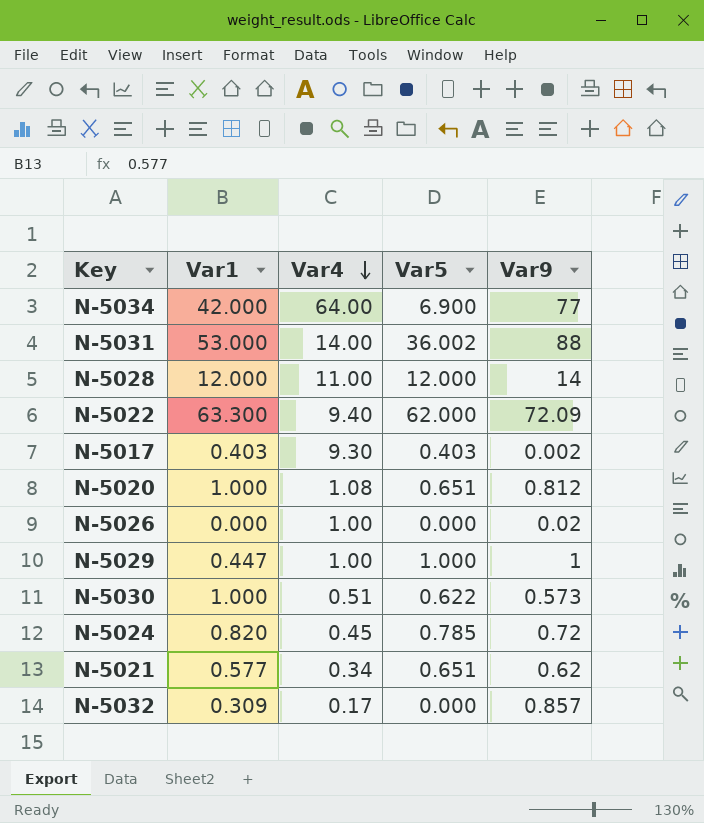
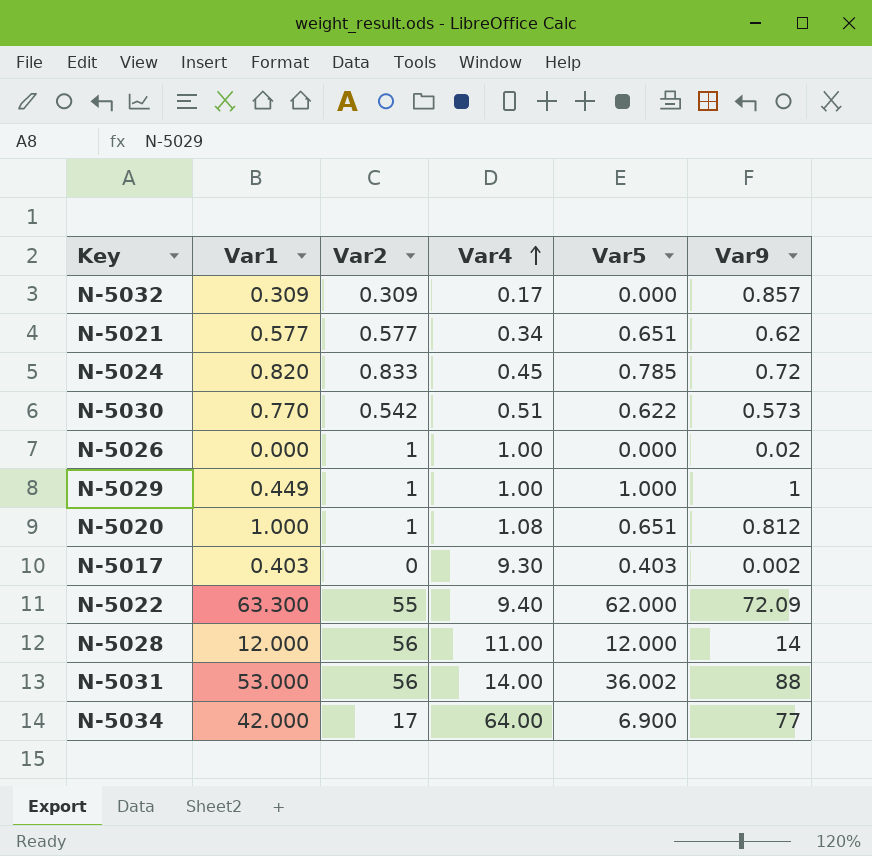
row order: Var4 descending -> Var4 ascending
column Var2 | position: none -> 3
N-5030 | Var1: 1.000 -> 0.770
N-5029 | Var1: 0.447 -> 0.449

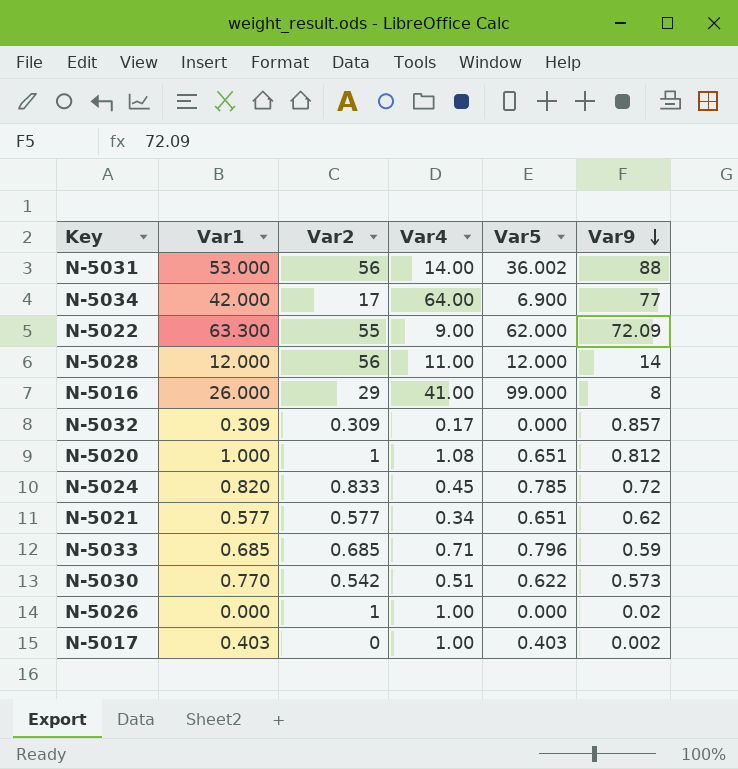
row order: Var4 ascending -> Var9 descending
row N-5029: 0.449 | 1 | 1.00 | 1.000 | 1 -> none
N-5022 | Var4: 9.40 -> 9.00
row N-5016: none -> 26.000 | 29 | 41.00 | 99.000 | 8
row N-5033: none -> 0.685 | 0.685 | 0.71 | 0.796 | 0.59
N-5017 | Var4: 9.30 -> 1.00

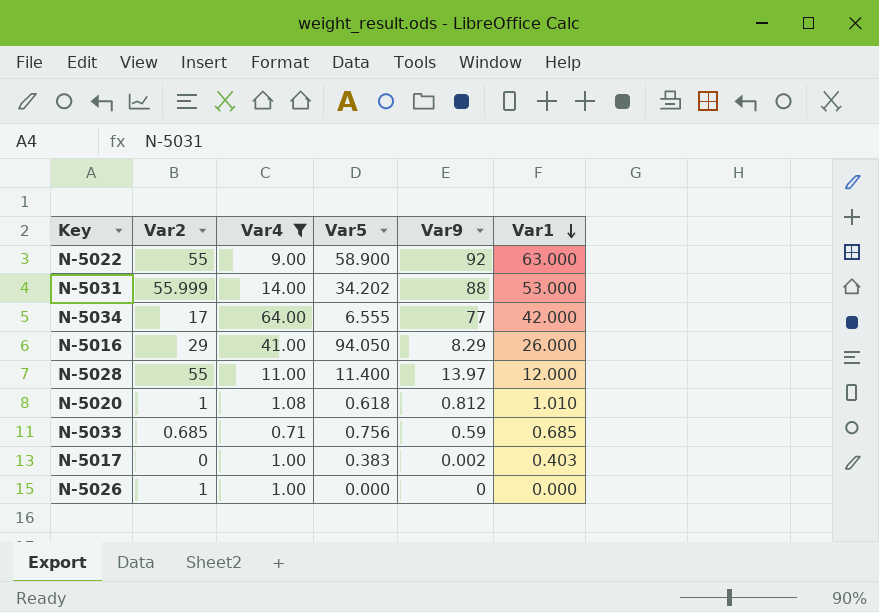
filter: none -> Var4 >= 0.71
row order: Var9 descending -> Var1 descending
column Var1 | position: 2 -> 6
N-5022 | Var5: 62.000 -> 58.900
N-5022 | Var9: 72.09 -> 92
N-5022 | Var1: 63.300 -> 63.000
N-5031 | Var2: 56 -> 55.999
N-5031 | Var5: 36.002 -> 34.202
N-5034 | Var5: 6.900 -> 6.555
N-5016 | Var5: 99.000 -> 94.050
N-5016 | Var9: 8 -> 8.29
N-5028 | Var2: 56 -> 55
N-5028 | Var5: 12.000 -> 11.400
N-5028 | Var9: 14 -> 13.97
N-5020 | Var5: 0.651 -> 0.618
N-5020 | Var1: 1.000 -> 1.010
N-5033 | Var5: 0.796 -> 0.756
N-5017 | Var5: 0.403 -> 0.383
N-5026 | Var9: 0.02 -> 0

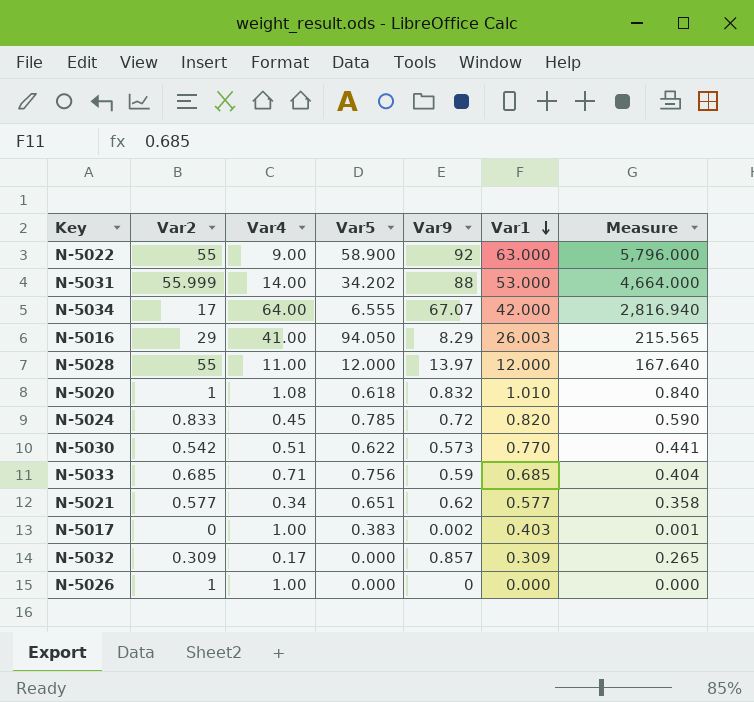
filter: Var4 >= 0.71 -> none
column Measure | formula: none -> [Var9] * [Var1]
N-5034 | Var9: 77 -> 67.07
N-5016 | Var1: 26.000 -> 26.003
N-5028 | Var5: 11.400 -> 12.000
N-5020 | Var9: 0.812 -> 0.832

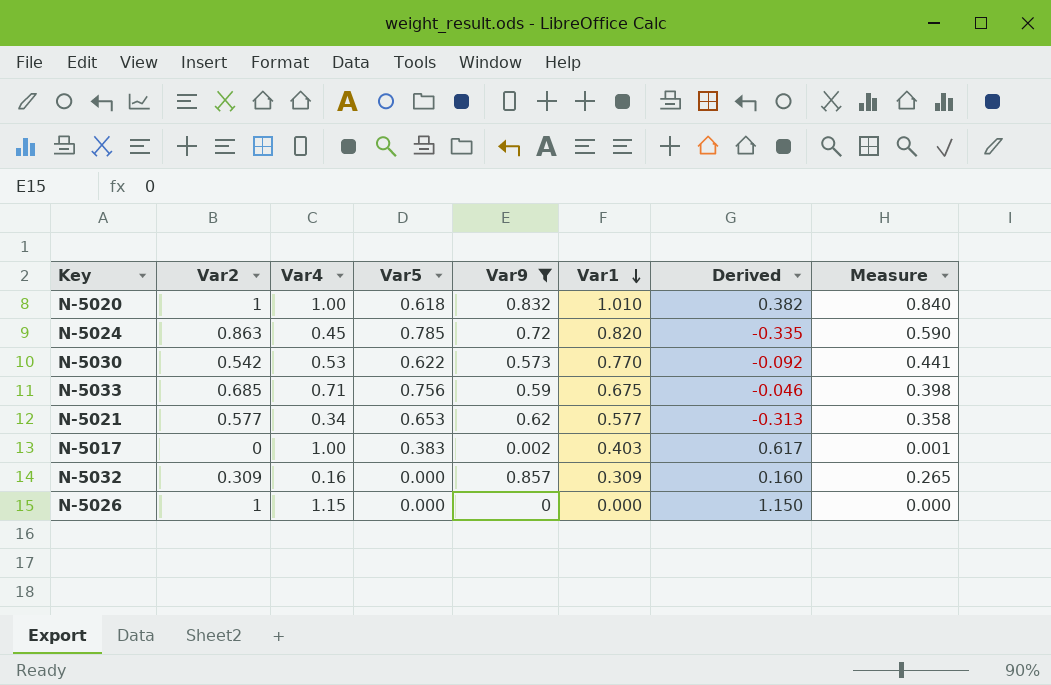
filter: none -> Var9 <= 0.857
column Derived | formula: none -> [Var4] - [Var5]
N-5020 | Var4: 1.08 -> 1.00
N-5024 | Var2: 0.833 -> 0.863
N-5030 | Var4: 0.51 -> 0.53
N-5033 | Var1: 0.685 -> 0.675
N-5033 | Measure: 0.404 -> 0.398
N-5021 | Var5: 0.651 -> 0.653
N-5032 | Var4: 0.17 -> 0.16
N-5026 | Var4: 1.00 -> 1.15

